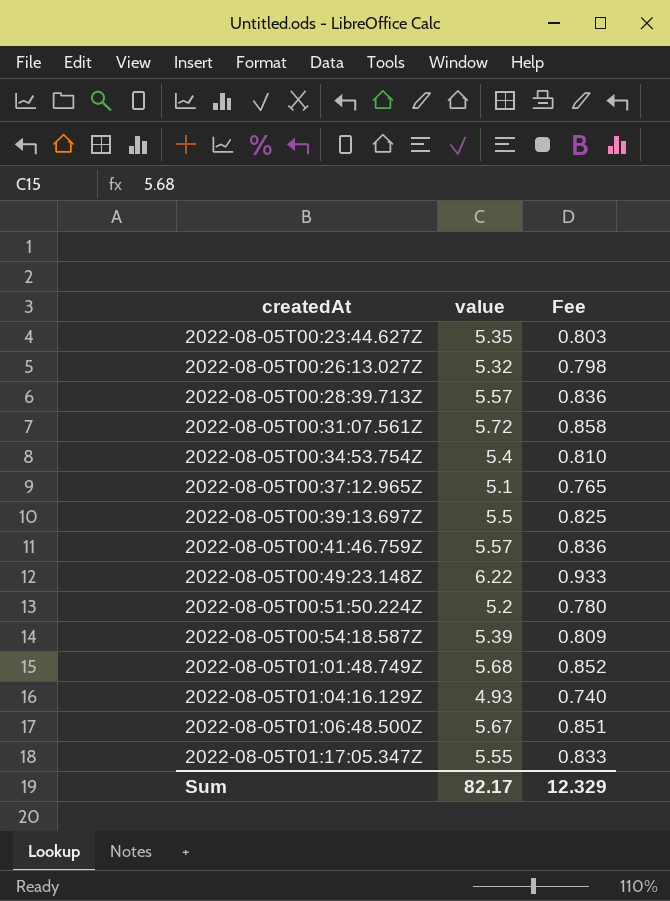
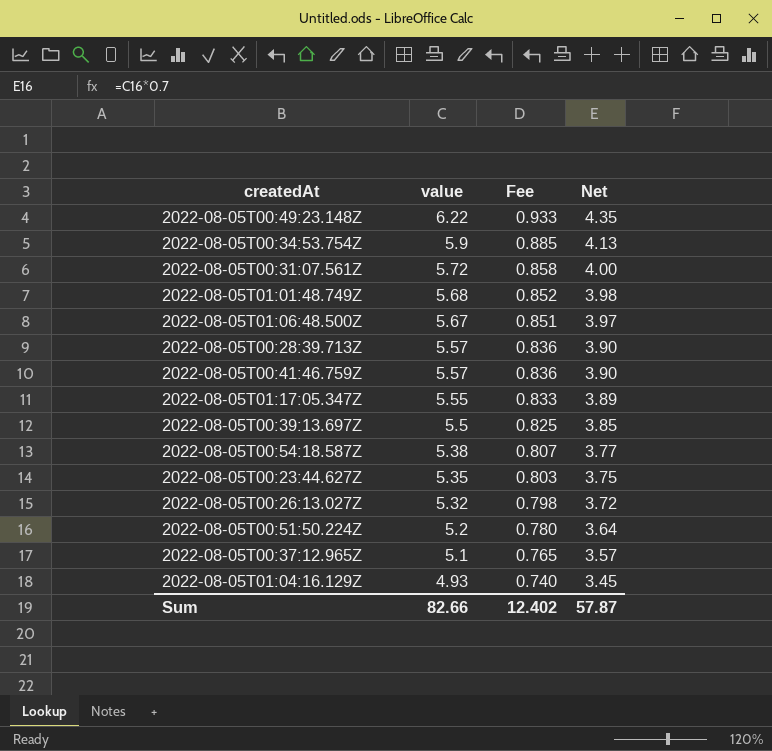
row order: createdAt ascending -> value descending
column Net | formula: none -> [value] * 0.7
2022-08-05T00:34:53.754Z | value: 5.4 -> 5.9
2022-08-05T00:34:53.754Z | Fee: 0.810 -> 0.885
2022-08-05T00:54:18.587Z | value: 5.39 -> 5.38
2022-08-05T00:54:18.587Z | Fee: 0.809 -> 0.807
Sum | value: 82.17 -> 82.66
Sum | Fee: 12.329 -> 12.402

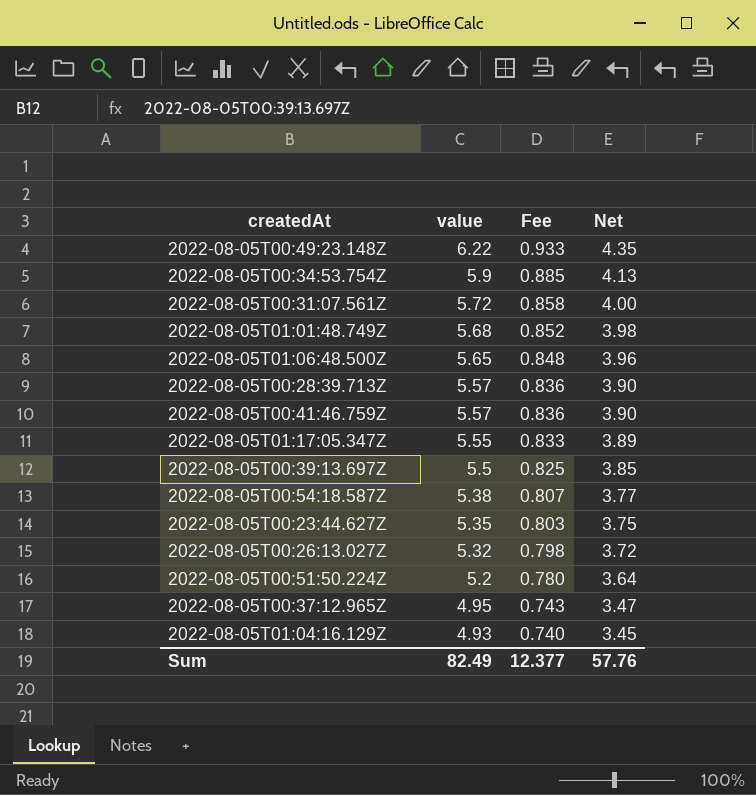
2022-08-05T01:06:48.500Z | value: 5.67 -> 5.65
2022-08-05T01:06:48.500Z | Fee: 0.851 -> 0.848
2022-08-05T01:06:48.500Z | Net: 3.97 -> 3.96
2022-08-05T00:37:12.965Z | value: 5.1 -> 4.95
2022-08-05T00:37:12.965Z | Fee: 0.765 -> 0.743
2022-08-05T00:37:12.965Z | Net: 3.57 -> 3.47
Sum | value: 82.66 -> 82.49
Sum | Fee: 12.402 -> 12.377
Sum | Net: 57.87 -> 57.76

